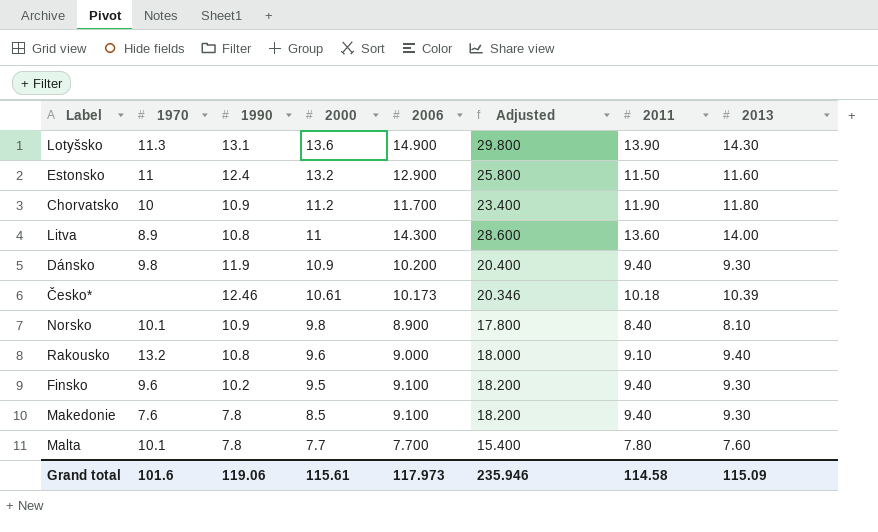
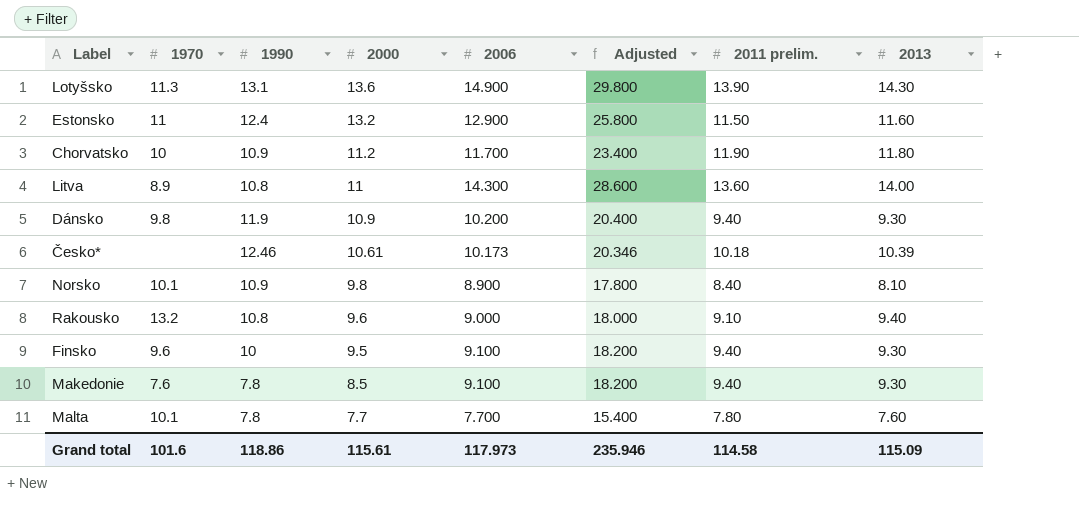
column name: 2011 -> 2011 prelim.
Finsko | 1990: 10.2 -> 10
Grand total | 1990: 119.06 -> 118.86

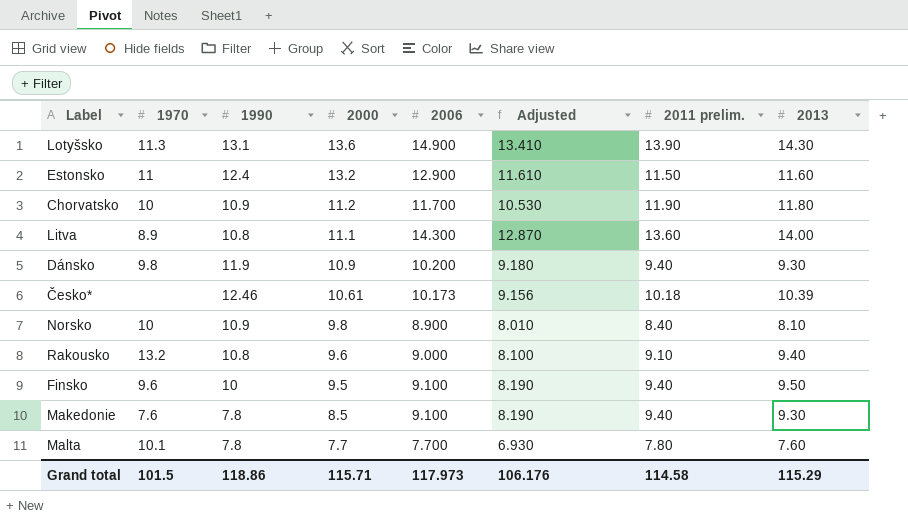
column Adjusted | formula: [2006] * 2 -> [2006] * 0.9
Litva | 2000: 11 -> 11.1
Norsko | 1970: 10.1 -> 10
Finsko | 2013: 9.30 -> 9.50
Grand total | 1970: 101.6 -> 101.5
Grand total | 2000: 115.61 -> 115.71
Grand total | Adjusted: 235.946 -> 106.176
Grand total | 2013: 115.09 -> 115.29

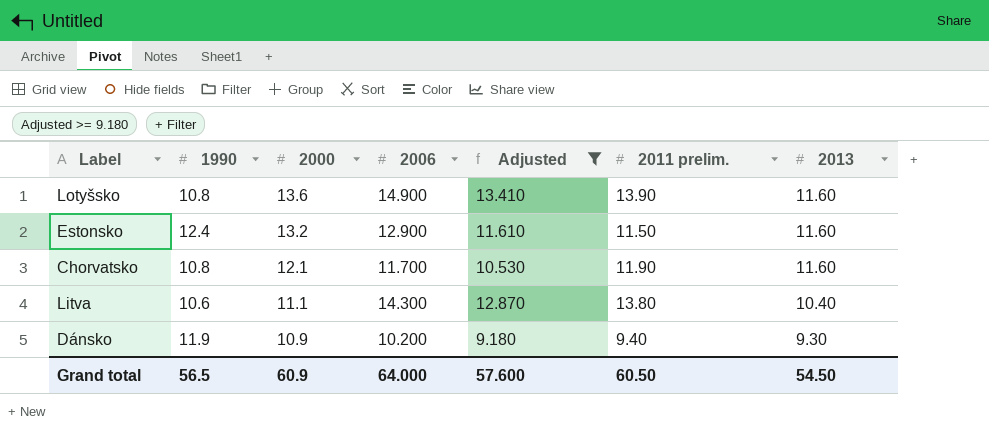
filter: none -> Adjusted >= 9.180
column 1970 | position: 2 -> none
Lotyšsko | 1990: 13.1 -> 10.8
Lotyšsko | 2013: 14.30 -> 11.60
Chorvatsko | 1990: 10.9 -> 10.8
Chorvatsko | 2000: 11.2 -> 12.1
Chorvatsko | 2013: 11.80 -> 11.60
Litva | 1990: 10.8 -> 10.6
Litva | 2011 prelim.: 13.60 -> 13.80
Litva | 2013: 14.00 -> 10.40
Grand total | 1990: 118.86 -> 56.5
Grand total | 2000: 115.71 -> 60.9
Grand total | 2006: 117.973 -> 64.000
Grand total | Adjusted: 106.176 -> 57.600
Grand total | 2011 prelim.: 114.58 -> 60.50
Grand total | 2013: 115.29 -> 54.50

